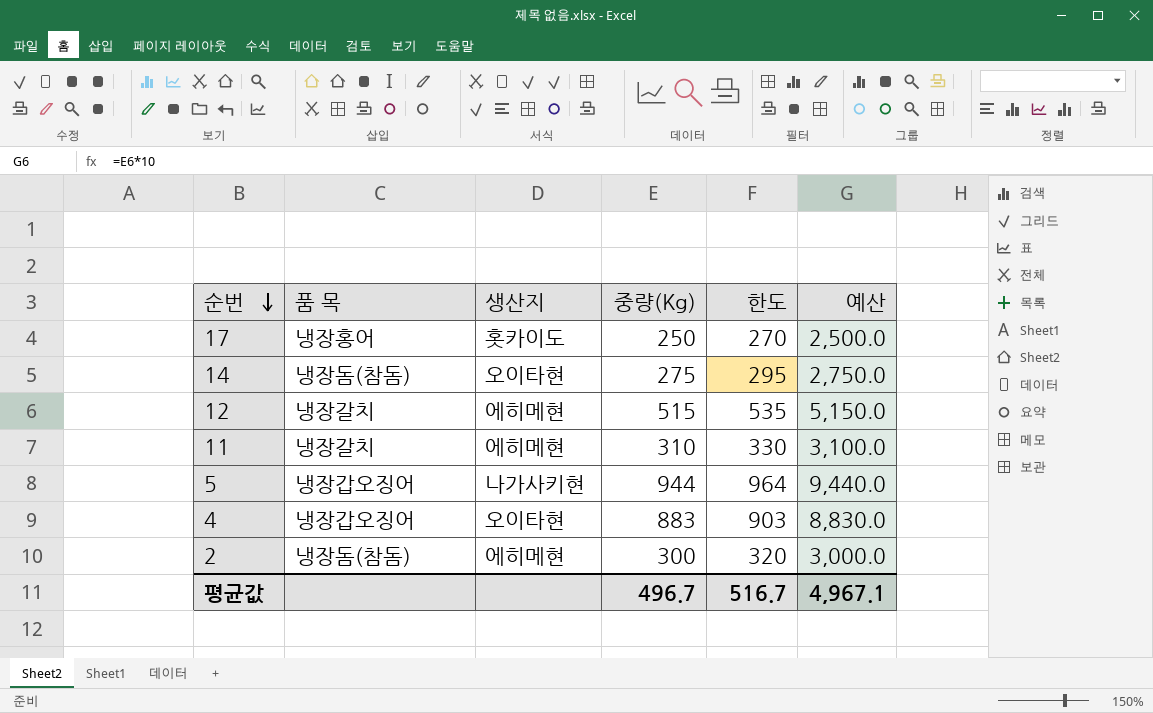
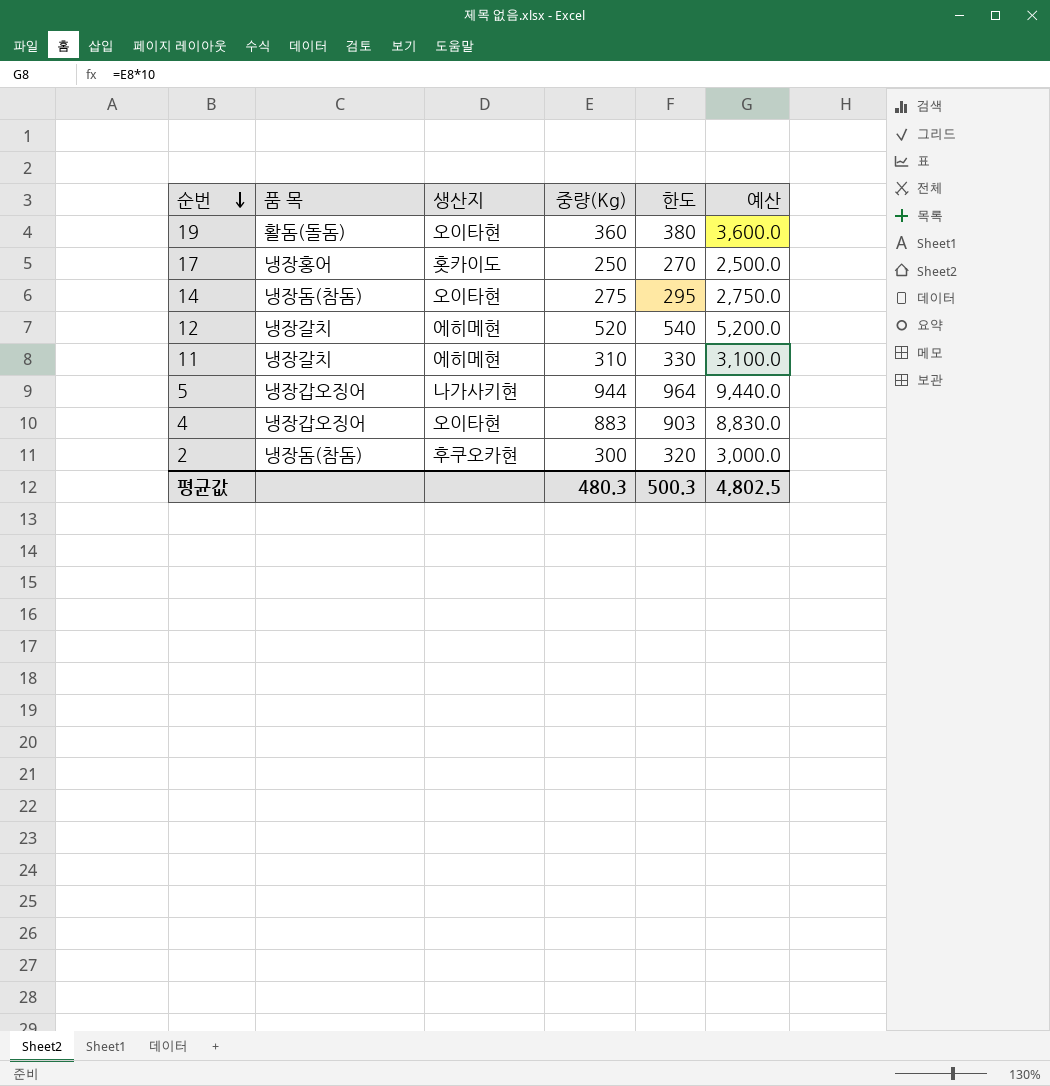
row 19: none -> 활돔(돌돔) | 오이타현 | 360 | 380 | 3,600.0
12 | 중량(Kg): 515 -> 520
12 | 한도: 535 -> 540
12 | 예산: 5,150.0 -> 5,200.0
2 | 생산지: 에히메현 -> 후쿠오카현
평균값 | 중량(Kg): 496.7 -> 480.3
평균값 | 한도: 516.7 -> 500.3
평균값 | 예산: 4,967.1 -> 4,802.5

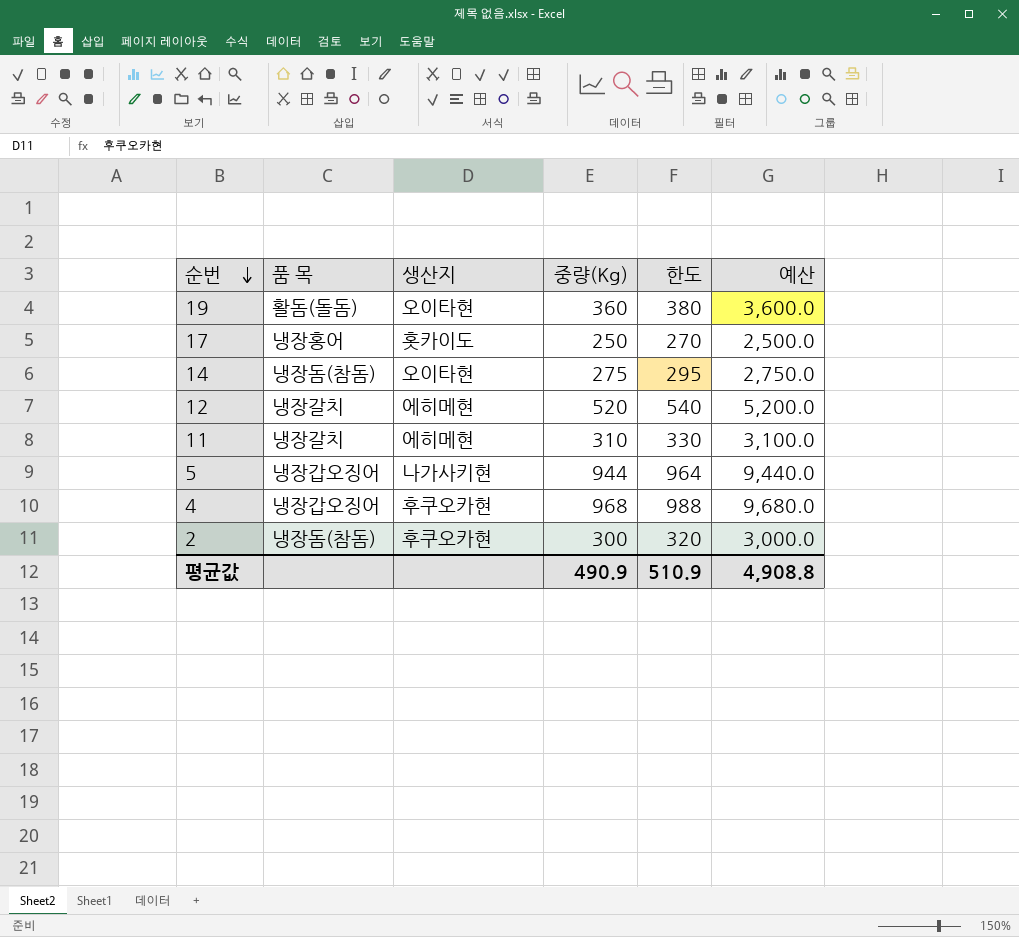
4 | 생산지: 오이타현 -> 후쿠오카현
4 | 중량(Kg): 883 -> 968
4 | 한도: 903 -> 988
4 | 예산: 8,830.0 -> 9,680.0
평균값 | 중량(Kg): 480.3 -> 490.9
평균값 | 한도: 500.3 -> 510.9
평균값 | 예산: 4,802.5 -> 4,908.8

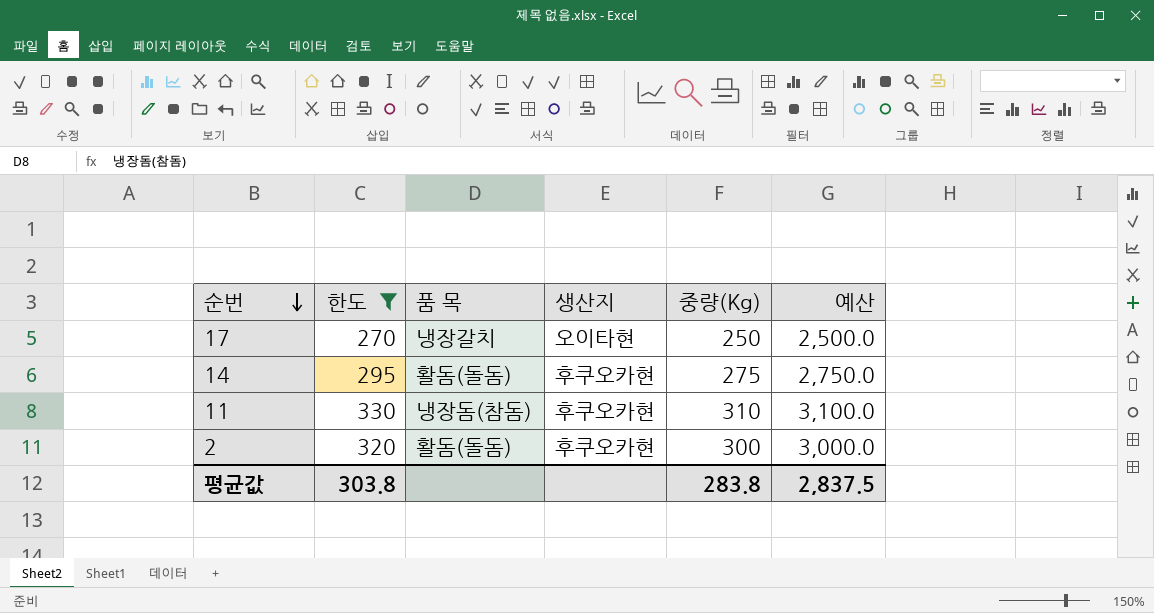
filter: none -> 한도 <= 330
column 한도 | position: 5 -> 2
17 | 품 목: 냉장홍어 -> 냉장갈치
17 | 생산지: 홋카이도 -> 오이타현
14 | 품 목: 냉장돔(참돔) -> 활돔(돌돔)
14 | 생산지: 오이타현 -> 후쿠오카현
11 | 품 목: 냉장갈치 -> 냉장돔(참돔)
11 | 생산지: 에히메현 -> 후쿠오카현
2 | 품 목: 냉장돔(참돔) -> 활돔(돌돔)
평균값 | 한도: 510.9 -> 303.8
평균값 | 중량(Kg): 490.9 -> 283.8
평균값 | 예산: 4,908.8 -> 2,837.5

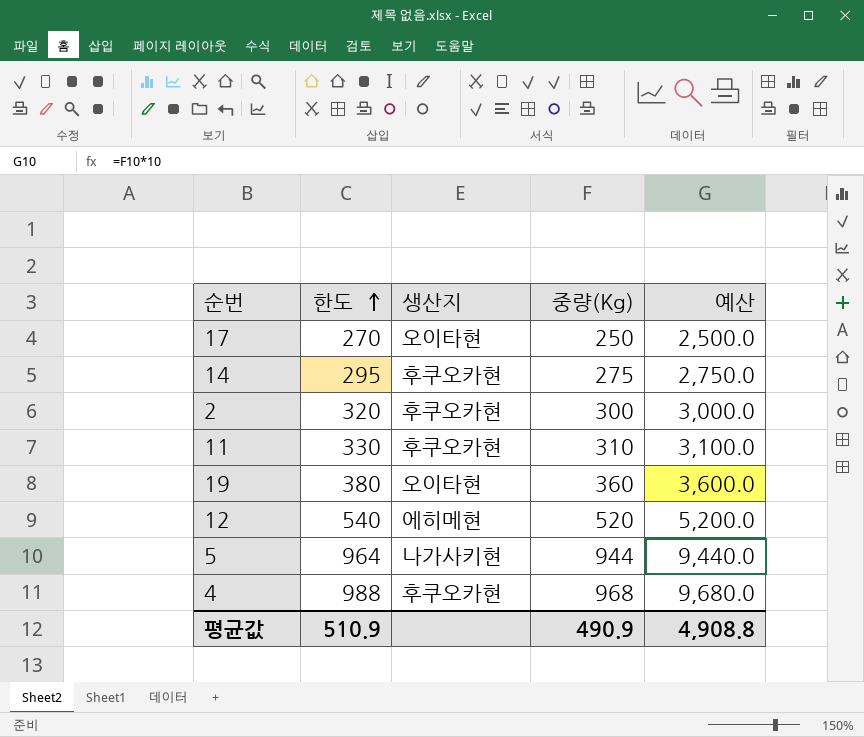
filter: 한도 <= 330 -> none
row order: 순번 descending -> 한도 ascending
column 품 목 | position: 3 -> none
평균값 | 한도: 303.8 -> 510.9
평균값 | 중량(Kg): 283.8 -> 490.9
평균값 | 예산: 2,837.5 -> 4,908.8

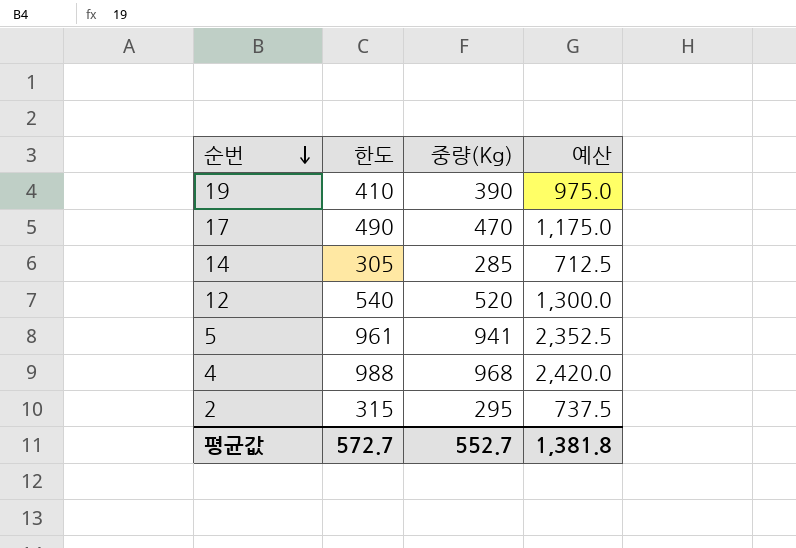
row order: 한도 ascending -> 순번 descending
column 생산지 | position: 3 -> none
column 예산 | formula: [중량(Kg)] * 10 -> [중량(Kg)] * 2.5
row 11: 330 | 후쿠오카현 | 310 | 3,100.0 -> none
19 | 한도: 380 -> 410
19 | 중량(Kg): 360 -> 390
17 | 한도: 270 -> 490
17 | 중량(Kg): 250 -> 470
14 | 한도: 295 -> 305
14 | 중량(Kg): 275 -> 285
5 | 한도: 964 -> 961
5 | 중량(Kg): 944 -> 941
2 | 한도: 320 -> 315
2 | 중량(Kg): 300 -> 295
평균값 | 한도: 510.9 -> 572.7
평균값 | 중량(Kg): 490.9 -> 552.7
평균값 | 예산: 4,908.8 -> 1,381.8

